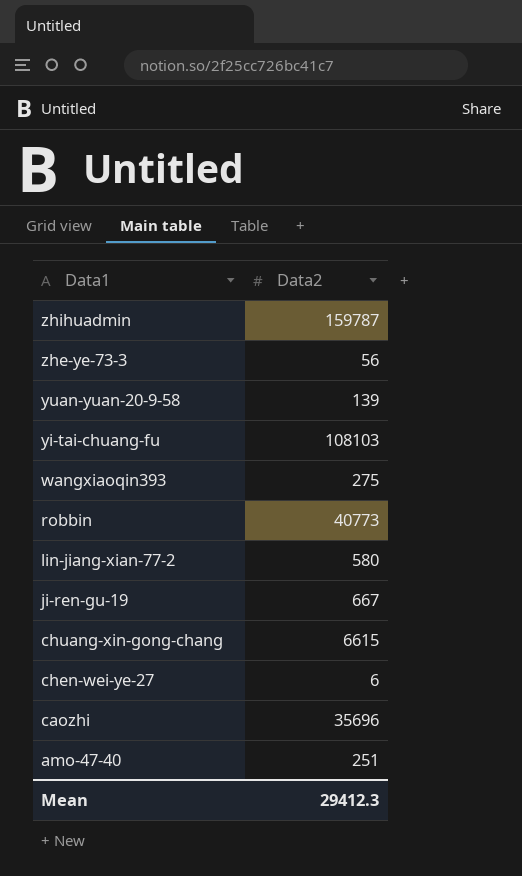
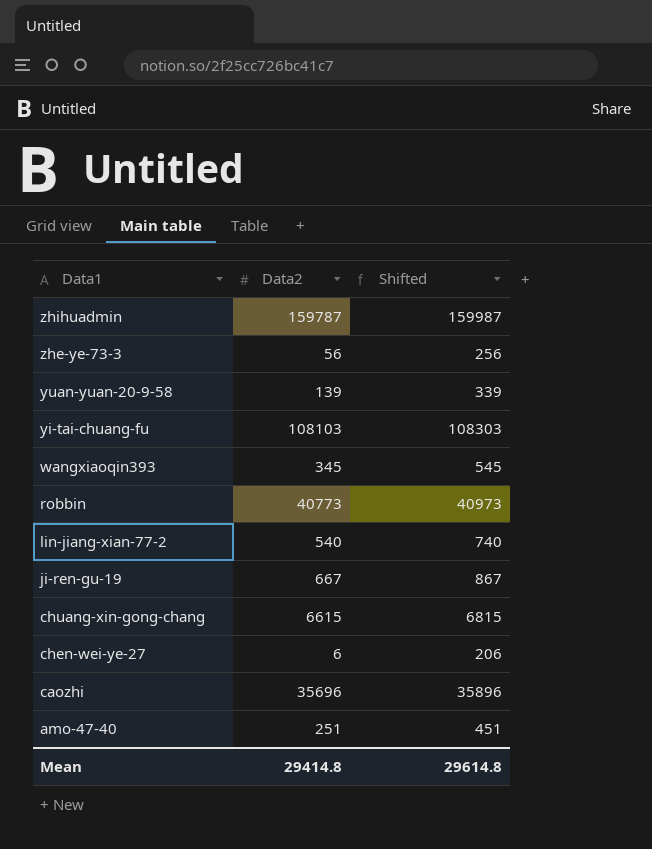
column Shifted | formula: none -> [Data2] + 200
wangxiaoqin393 | Data2: 275 -> 345
lin-jiang-xian-77-2 | Data2: 580 -> 540
Mean | Data2: 29412.3 -> 29414.8

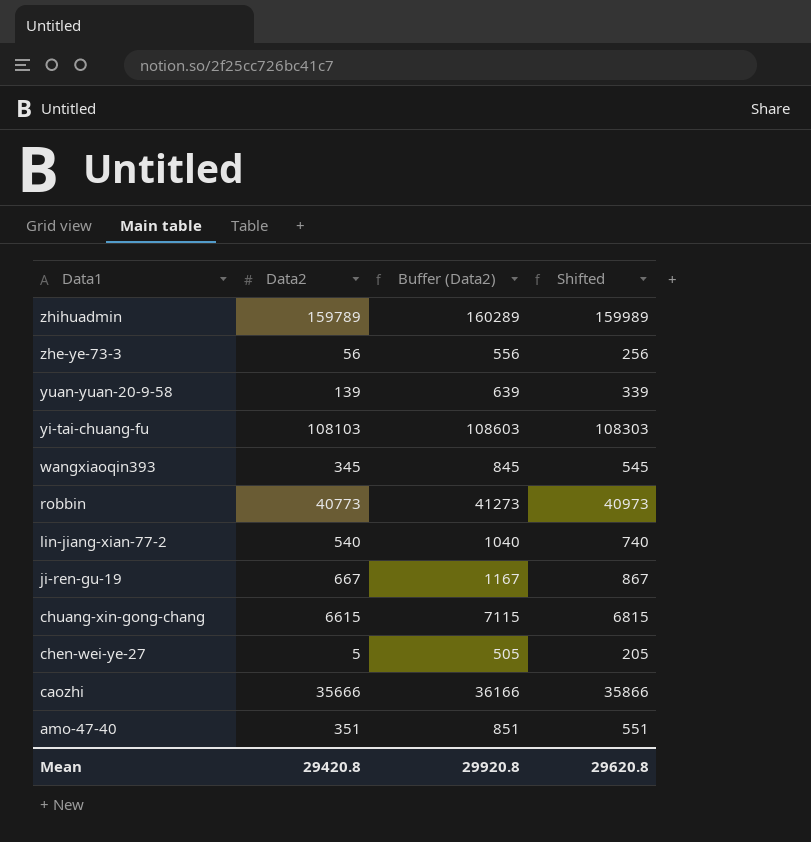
column Buffer (Data2) | formula: none -> [Data2] + 500
zhihuadmin | Data2: 159787 -> 159789
zhihuadmin | Shifted: 159987 -> 159989
chen-wei-ye-27 | Data2: 6 -> 5
chen-wei-ye-27 | Shifted: 206 -> 205
caozhi | Data2: 35696 -> 35666
caozhi | Shifted: 35896 -> 35866
amo-47-40 | Data2: 251 -> 351
amo-47-40 | Shifted: 451 -> 551
Mean | Data2: 29414.8 -> 29420.8
Mean | Shifted: 29614.8 -> 29620.8

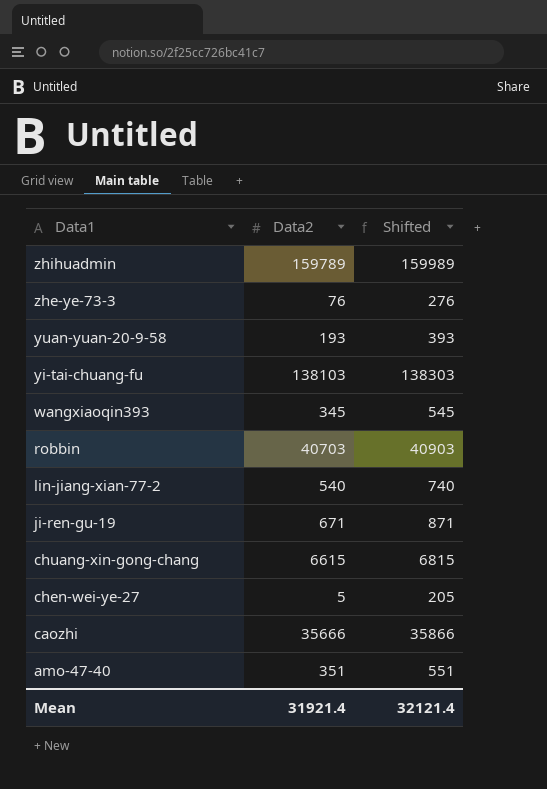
column Buffer (Data2) | formula: [Data2] + 500 -> none
zhe-ye-73-3 | Data2: 56 -> 76
zhe-ye-73-3 | Shifted: 256 -> 276
yuan-yuan-20-9-58 | Data2: 139 -> 193
yuan-yuan-20-9-58 | Shifted: 339 -> 393
yi-tai-chuang-fu | Data2: 108103 -> 138103
yi-tai-chuang-fu | Shifted: 108303 -> 138303
robbin | Data2: 40773 -> 40703
robbin | Shifted: 40973 -> 40903
ji-ren-gu-19 | Data2: 667 -> 671
ji-ren-gu-19 | Shifted: 867 -> 871
Mean | Data2: 29420.8 -> 31921.4
Mean | Shifted: 29620.8 -> 32121.4

